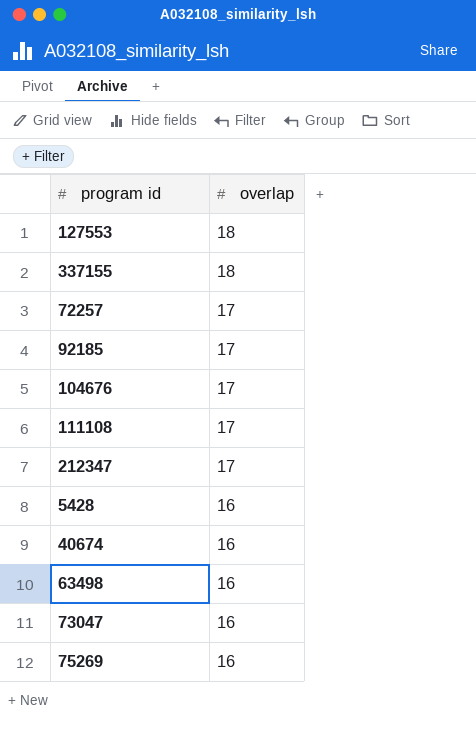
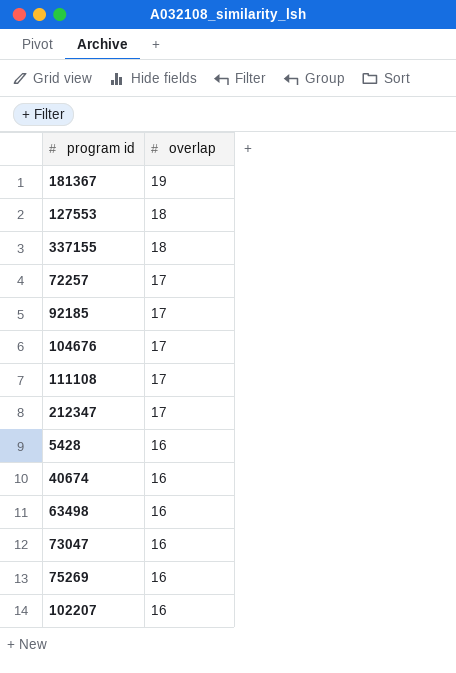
row 181367: none -> 19
row 102207: none -> 16

